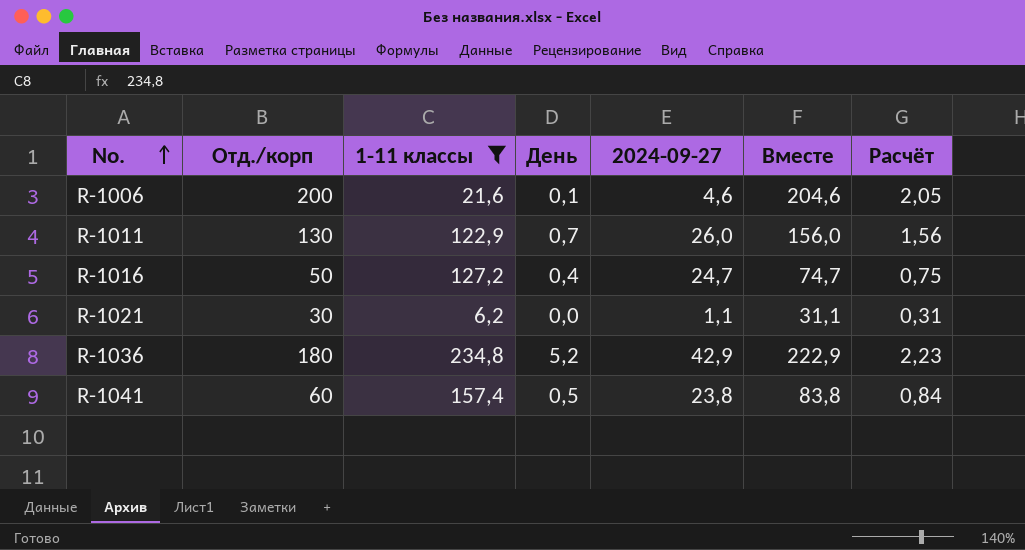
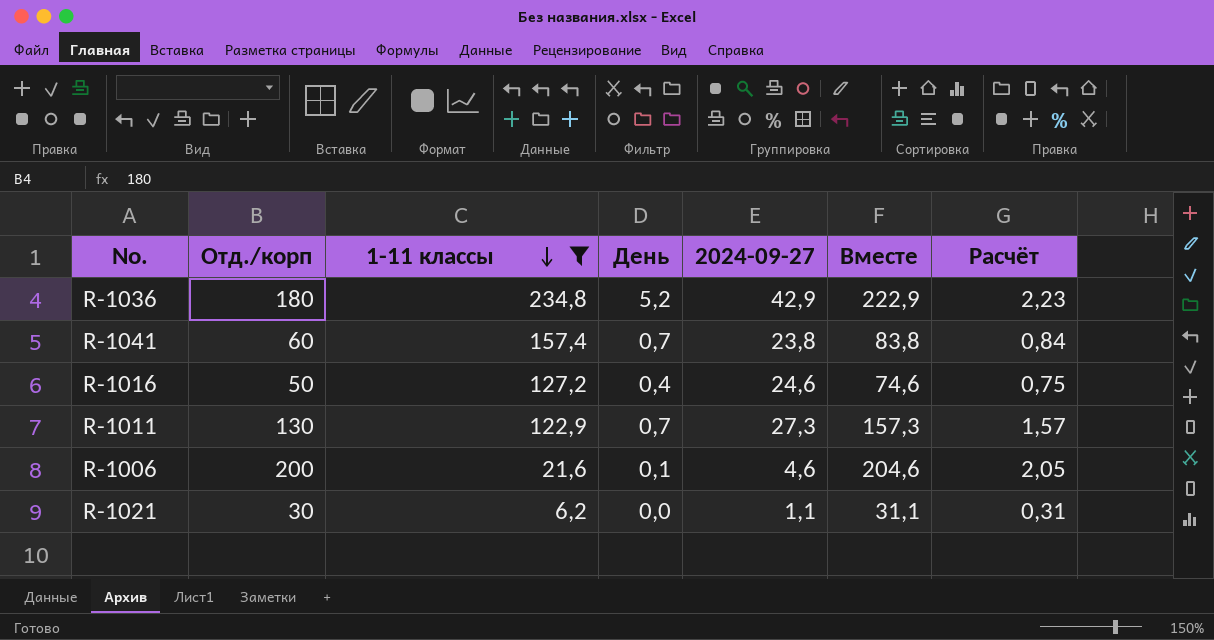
row order: No. ascending -> 1-11 классы descending
R-1041 | День: 0,5 -> 0,7
R-1016 | 2024-09-27: 24,7 -> 24,6
R-1016 | Вместе: 74,7 -> 74,6
R-1011 | 2024-09-27: 26,0 -> 27,3
R-1011 | Вместе: 156,0 -> 157,3
R-1011 | Расчёт: 1,56 -> 1,57

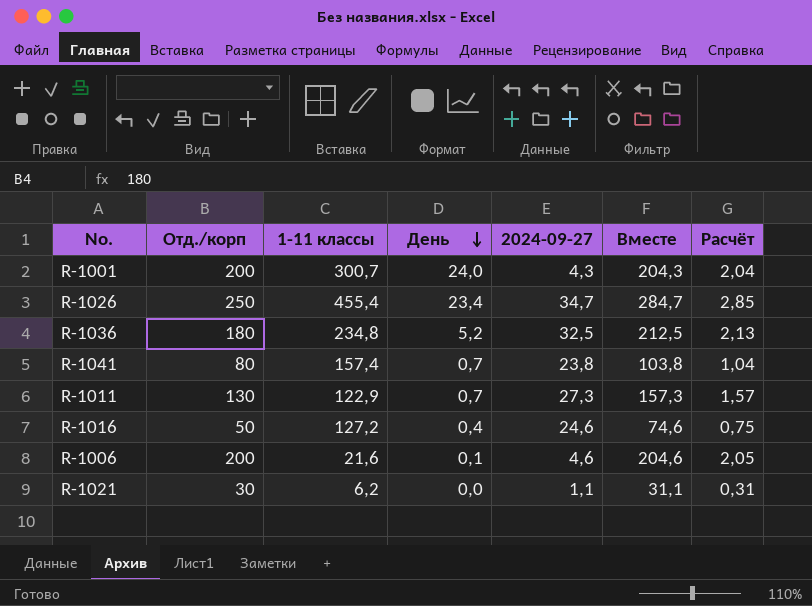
filter: 1-11 классы <= 234,8 -> none
row order: 1-11 классы descending -> День descending
R-1036 | 2024-09-27: 42,9 -> 32,5
R-1036 | Вместе: 222,9 -> 212,5
R-1036 | Расчёт: 2,23 -> 2,13
R-1041 | Отд./корп: 60 -> 80
R-1041 | Вместе: 83,8 -> 103,8
R-1041 | Расчёт: 0,84 -> 1,04

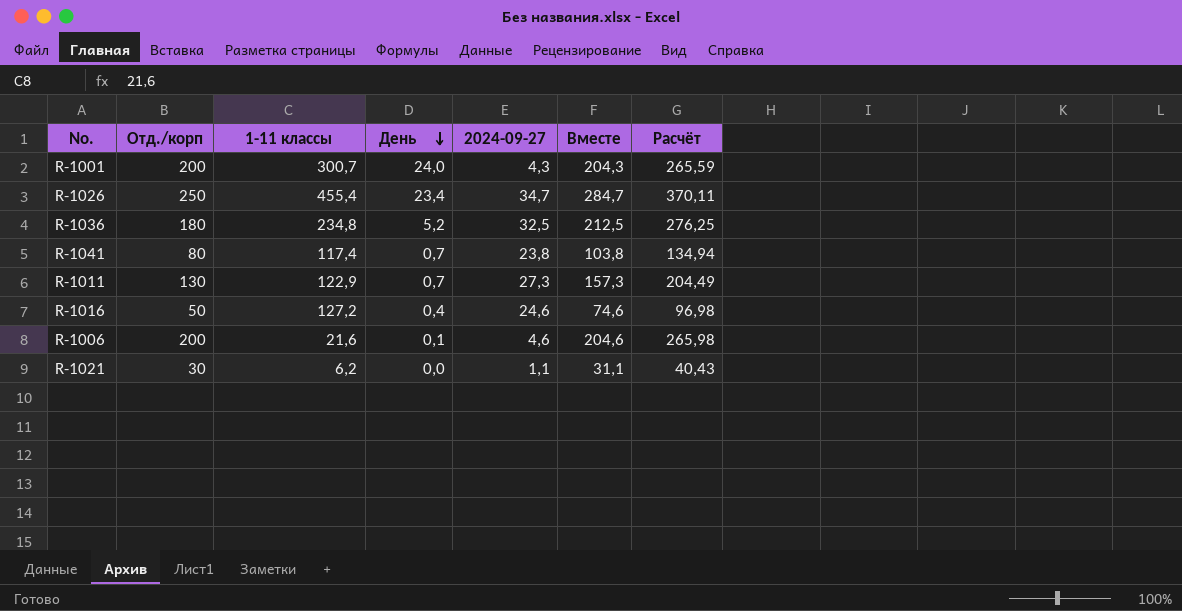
column Расчёт | formula: [Вместе] * 0,01 -> [Вместе] * 1,3
R-1041 | 1-11 классы: 157,4 -> 117,4

